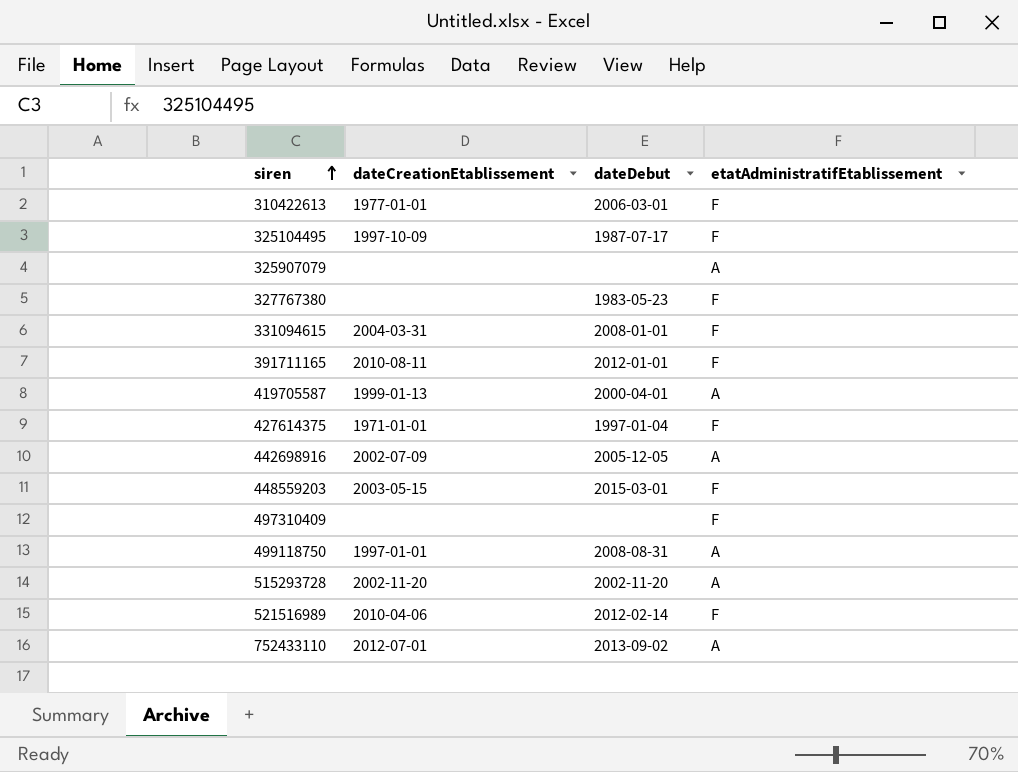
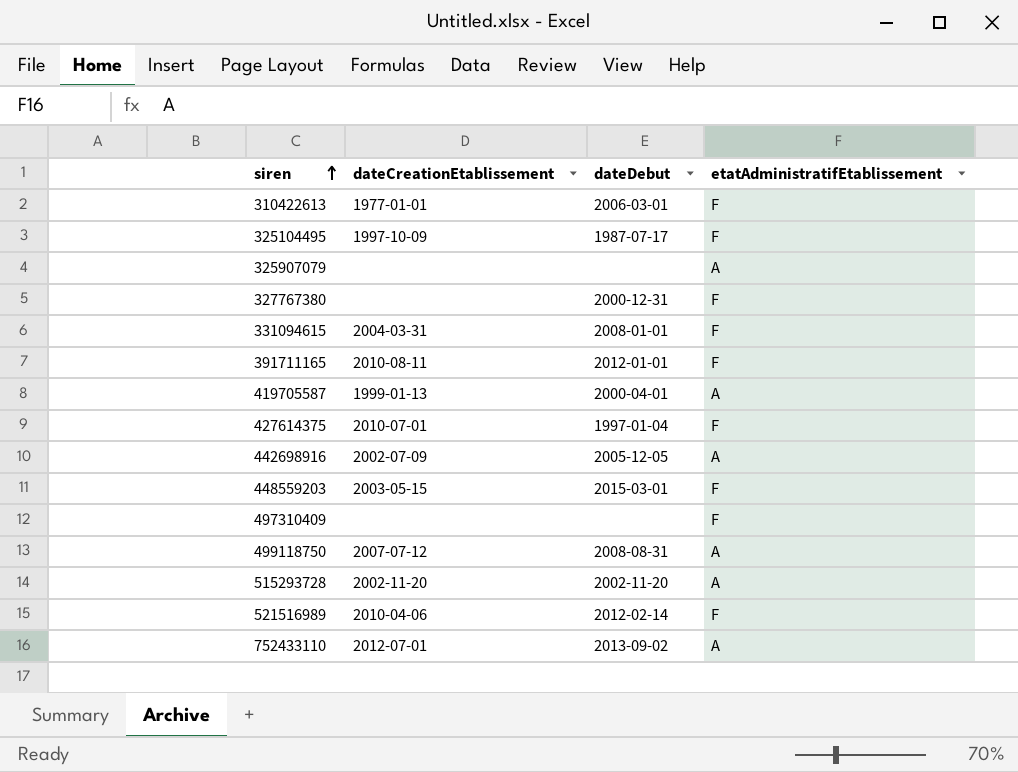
327767380 | dateDebut: 1983-05-23 -> 2000-12-31
427614375 | dateCreationEtablissement: 1971-01-01 -> 2010-07-01
499118750 | dateCreationEtablissement: 1997-01-01 -> 2007-07-12

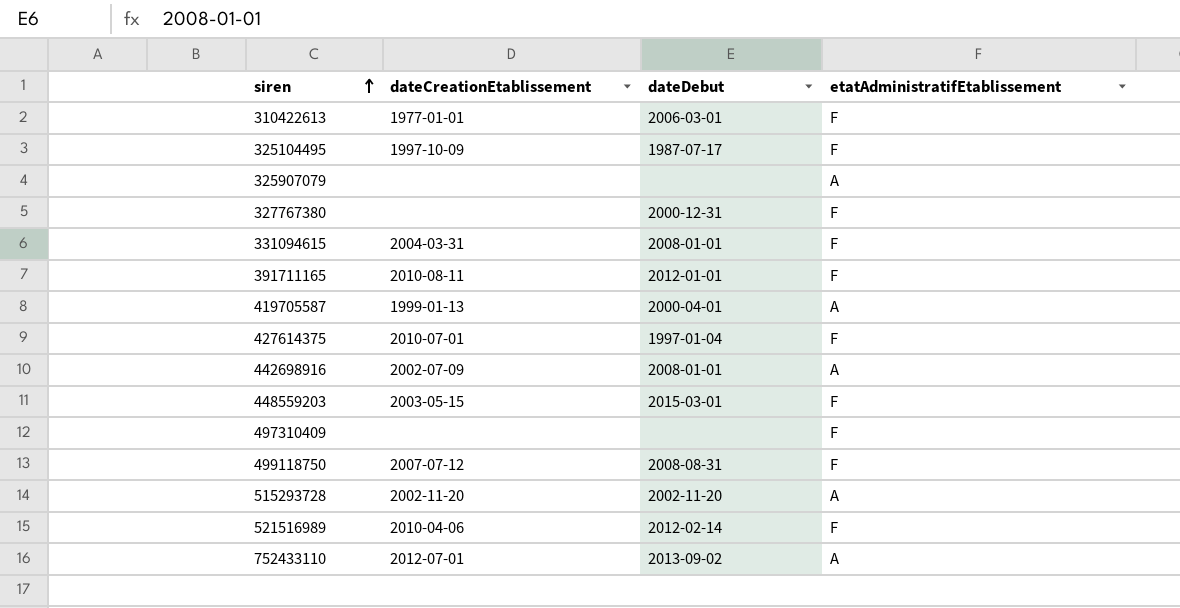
442698916 | dateDebut: 2005-12-05 -> 2008-01-01
499118750 | etatAdministratifEtablissement: A -> F

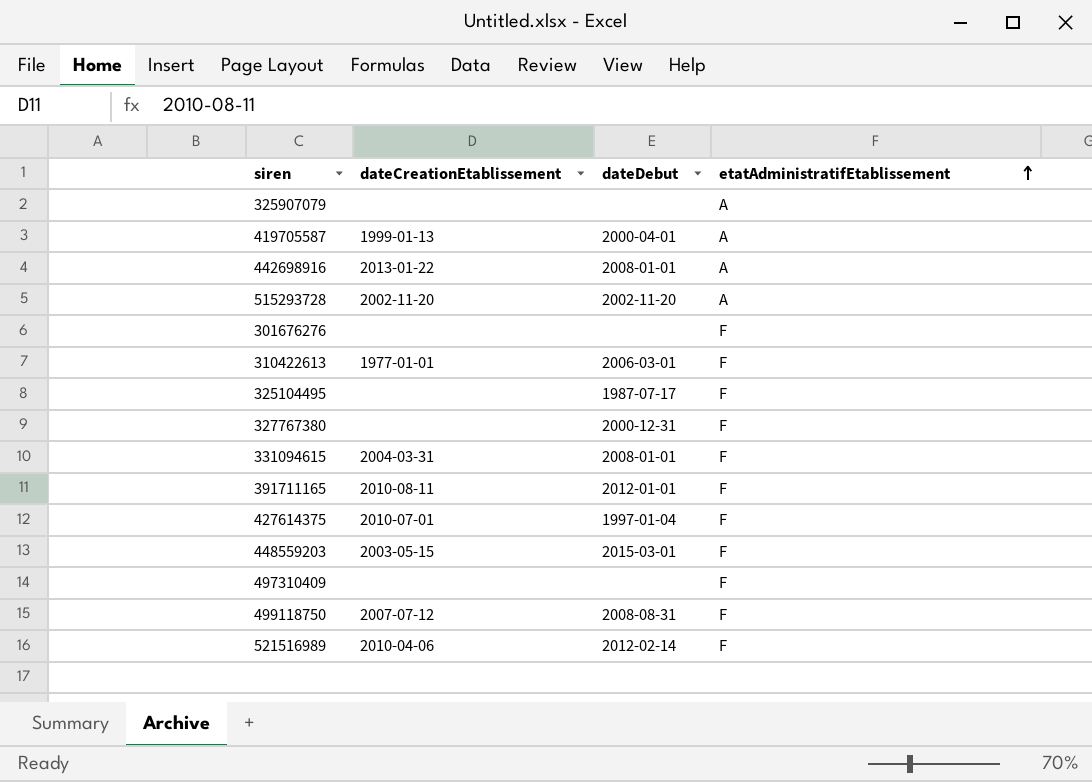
row order: siren ascending -> etatAdministratifEtablissement ascending
row 752433110: 2012-07-01 | 2013-09-02 | A -> none
442698916 | dateCreationEtablissement: 2002-07-09 -> 2013-01-22
row 301676276: none -> none | none | F
325104495 | dateCreationEtablissement: 1997-10-09 -> none

